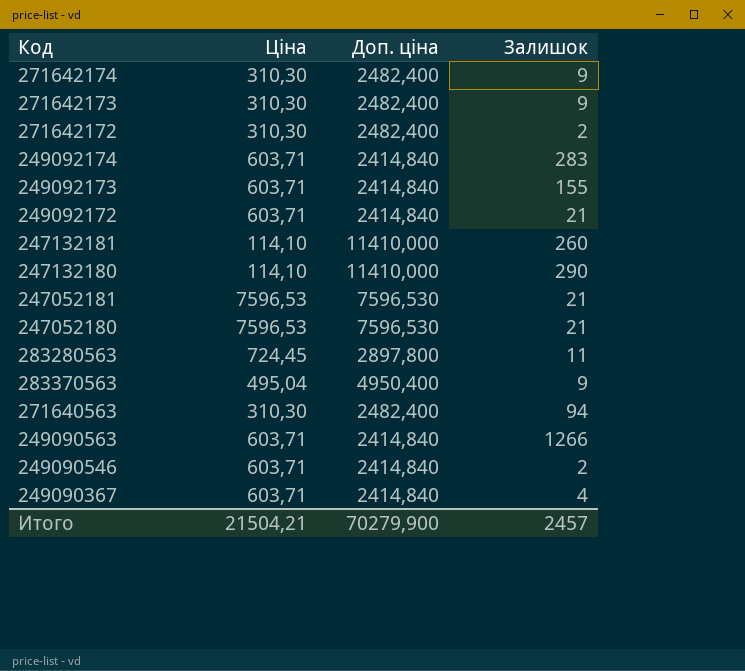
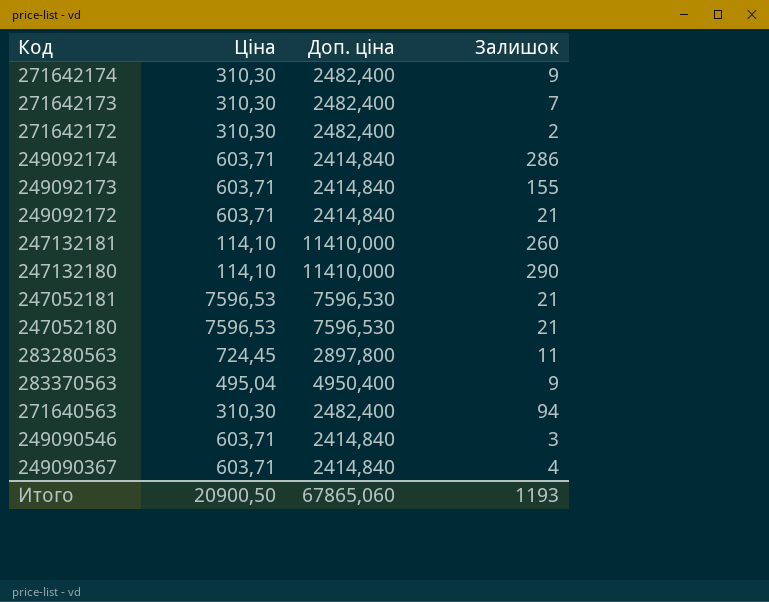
row 249090563: 603,71 | 2414,840 | 1266 -> none
271642173 | Залишок: 9 -> 7
249092174 | Залишок: 283 -> 286
249090546 | Залишок: 2 -> 3
Итого | Ціна: 21504,21 -> 20900,50
Итого | Доп. ціна: 70279,900 -> 67865,060
Итого | Залишок: 2457 -> 1193

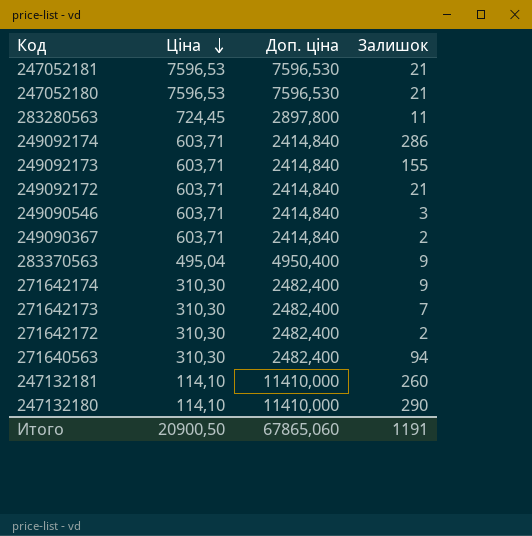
row order: none -> Ціна descending
249090367 | Залишок: 4 -> 2
Итого | Залишок: 1193 -> 1191

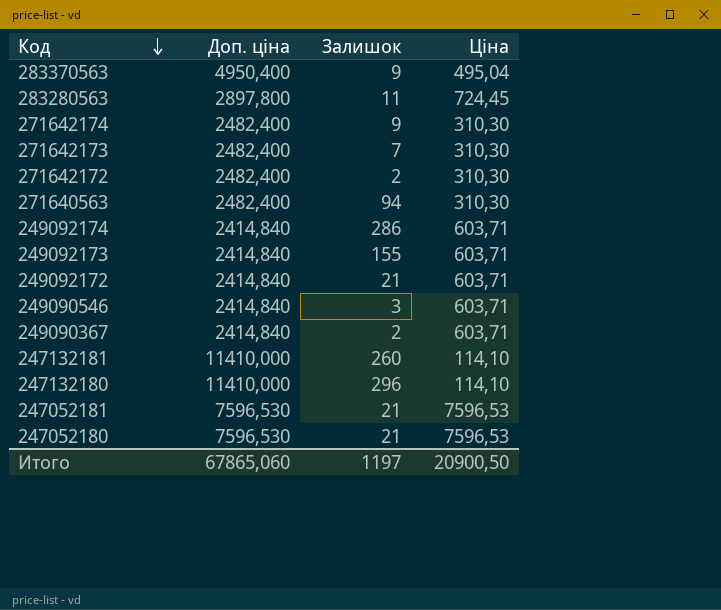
row order: Ціна descending -> Код descending
column Ціна | position: 2 -> 4
247132180 | Залишок: 290 -> 296
Итого | Залишок: 1191 -> 1197

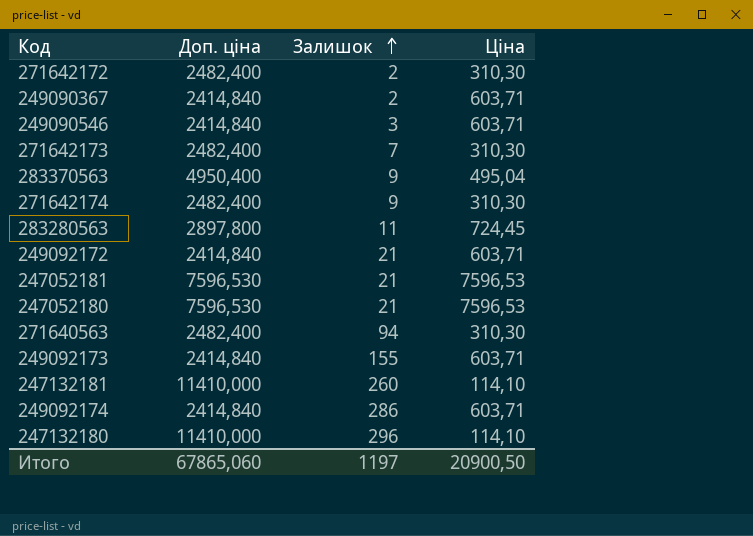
row order: Код descending -> Залишок ascending

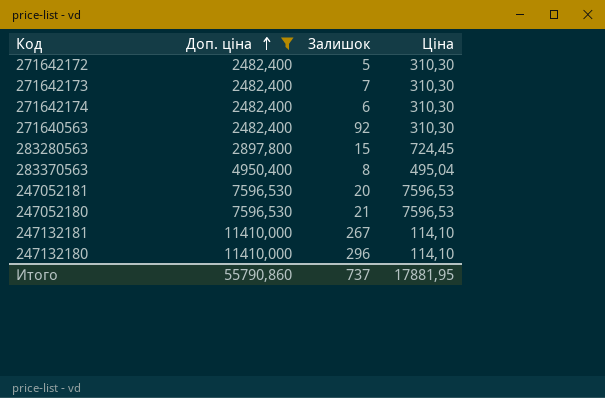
filter: none -> Доп. ціна != 2414,840
row order: Залишок ascending -> Доп. ціна ascending
271642172 | Залишок: 2 -> 5
271642174 | Залишок: 9 -> 6
271640563 | Залишок: 94 -> 92
283280563 | Залишок: 11 -> 15
283370563 | Залишок: 9 -> 8
247052181 | Залишок: 21 -> 20
247132181 | Залишок: 260 -> 267
Итого | Доп. ціна: 67865,060 -> 55790,860
Итого | Залишок: 1197 -> 737
Итого | Ціна: 20900,50 -> 17881,95

